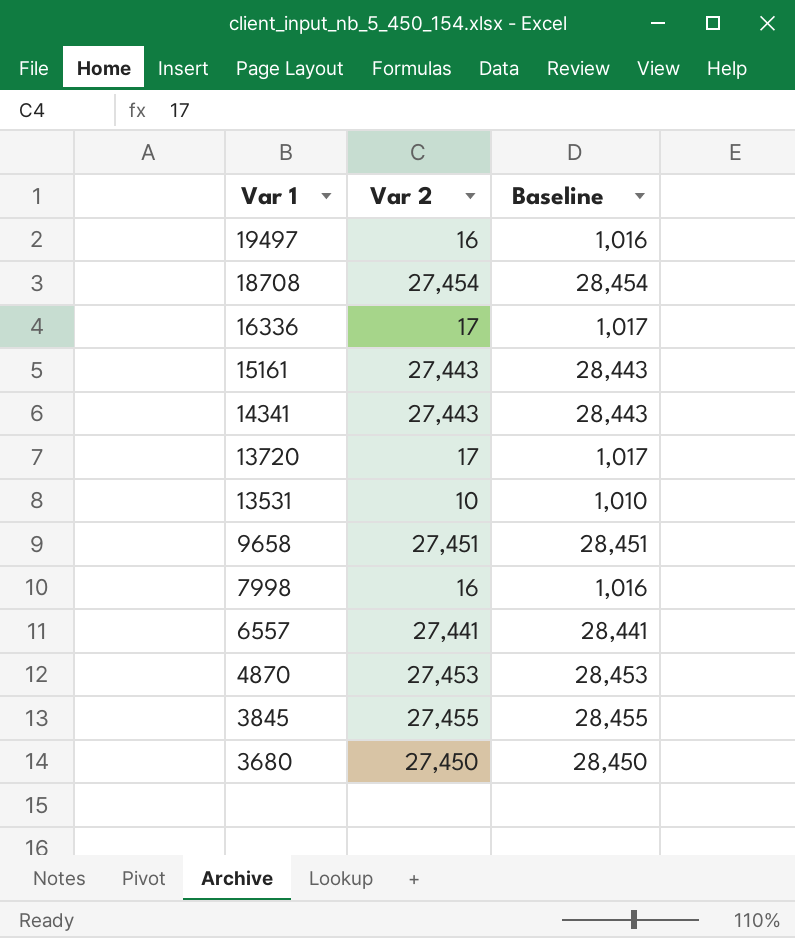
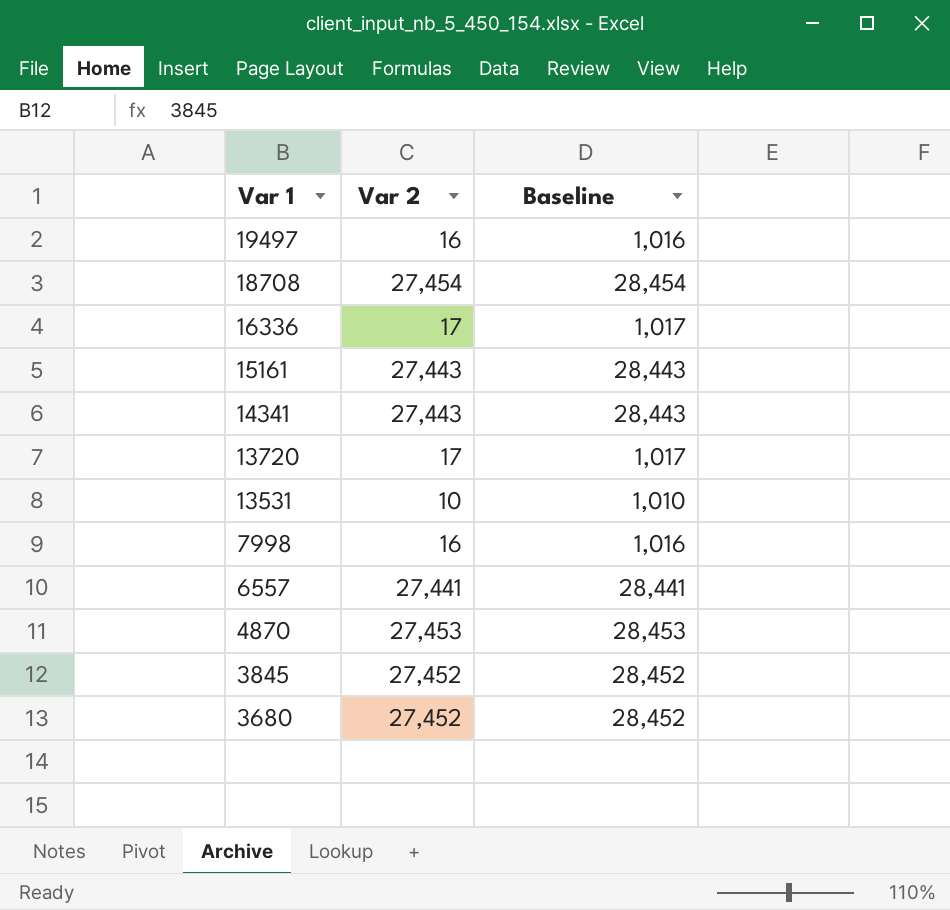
row 9658: 27,451 | 28,451 -> none
3845 | Var 2: 27,455 -> 27,452
3845 | Baseline: 28,455 -> 28,452
3680 | Var 2: 27,450 -> 27,452
3680 | Baseline: 28,450 -> 28,452

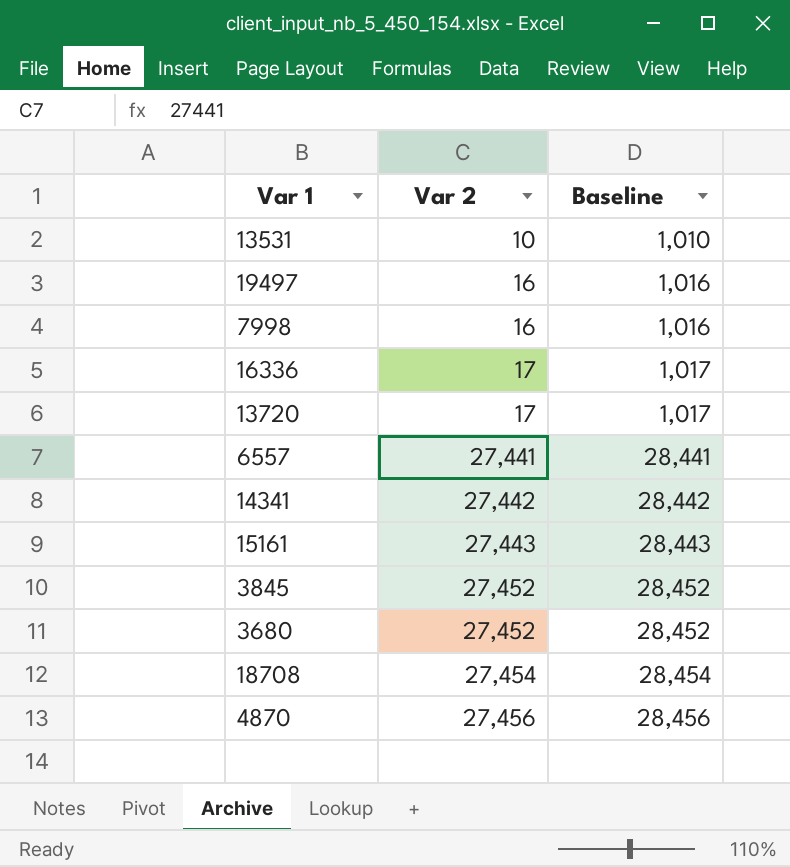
row order: Var 1 descending -> Var 2 ascending
14341 | Var 2: 27,443 -> 27,442
14341 | Baseline: 28,443 -> 28,442
4870 | Var 2: 27,453 -> 27,456
4870 | Baseline: 28,453 -> 28,456

